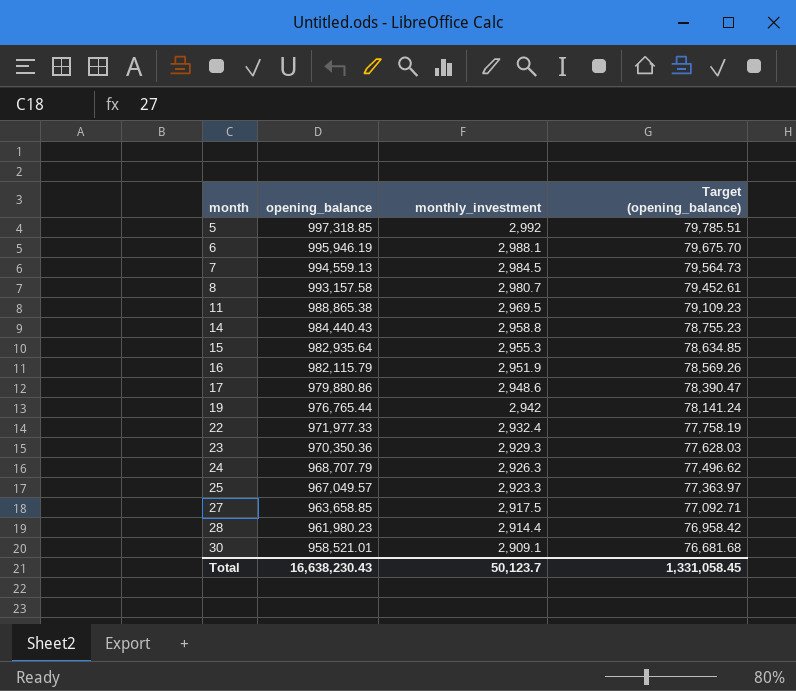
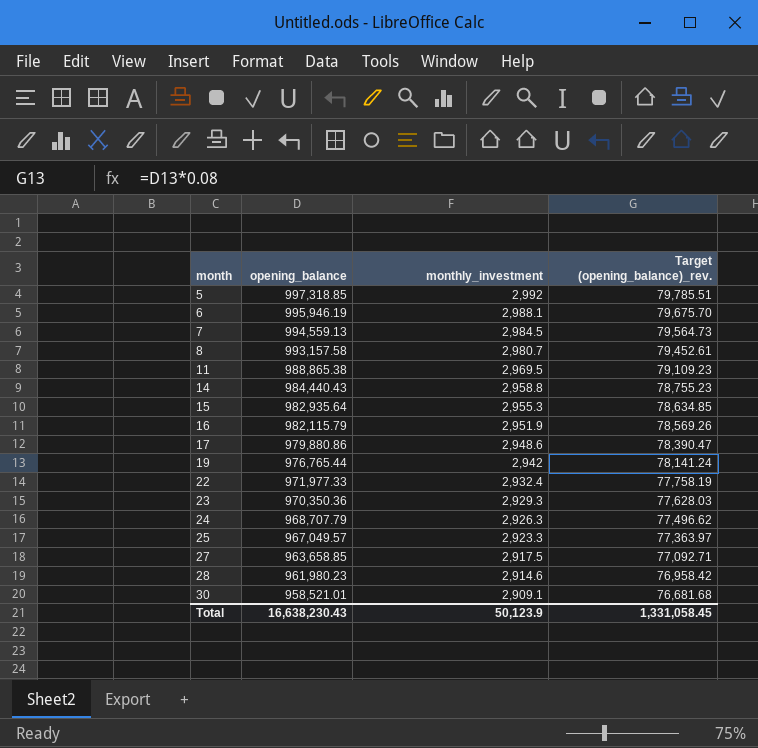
column name: Target (opening_balance) -> Target (opening_balance)_rev.
28 | monthly_investment: 2,914.4 -> 2,914.6
Total | monthly_investment: 50,123.7 -> 50,123.9

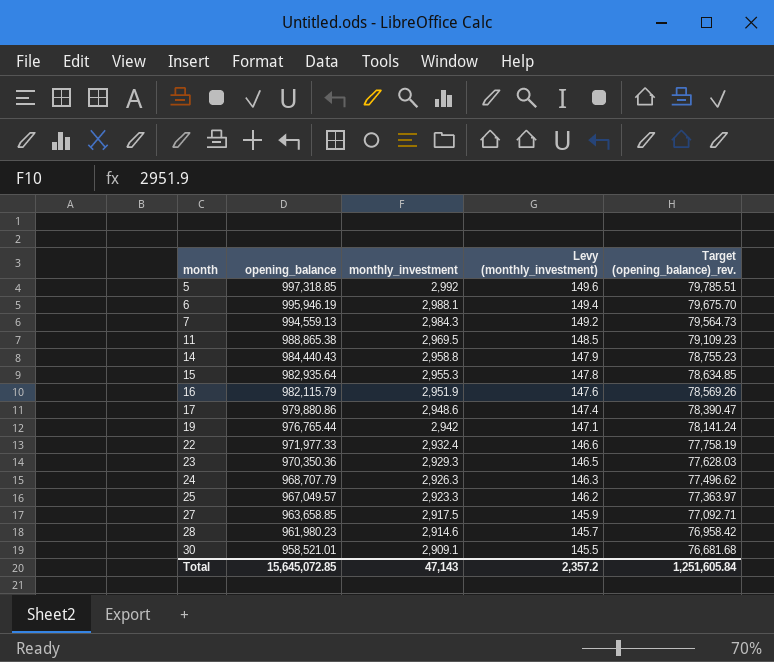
column Levy (monthly_investment) | formula: none -> [monthly_investment] * 0.05
row 8: 993,157.58 | 2,980.7 | 79,452.61 -> none
7 | monthly_investment: 2,984.5 -> 2,984.3
Total | opening_balance: 16,638,230.43 -> 15,645,072.85
Total | monthly_investment: 50,123.9 -> 47,143
Total | Target (opening_balance)_rev.: 1,331,058.45 -> 1,251,605.84

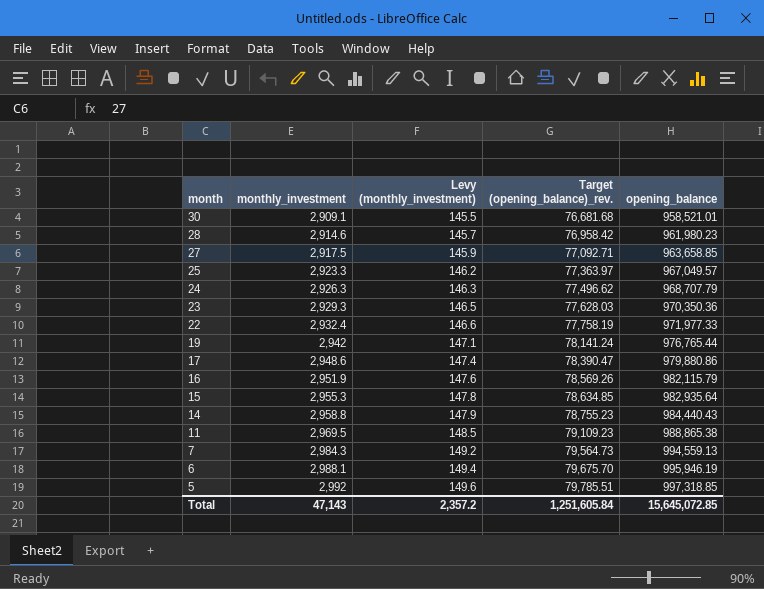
row order: month ascending -> month descending
column opening_balance | position: 2 -> 5

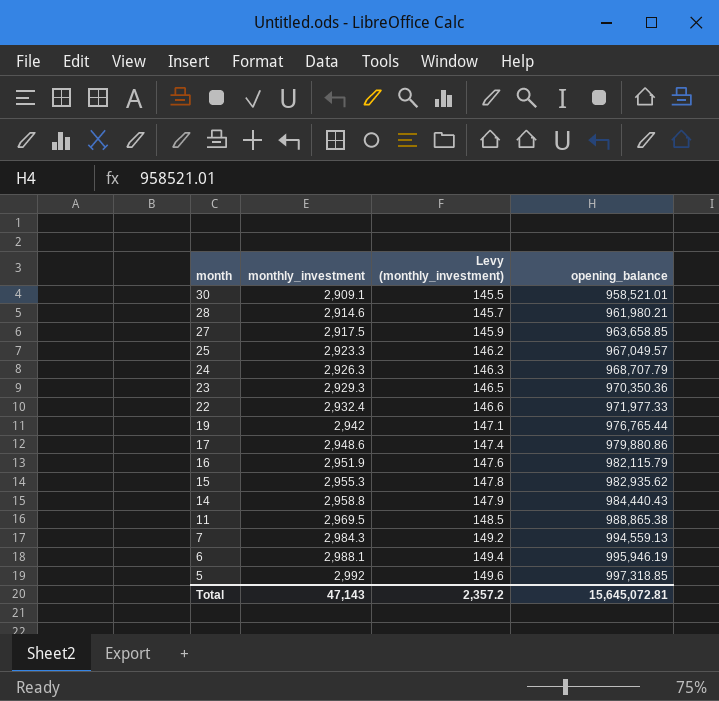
column Target (opening_balance)_rev. | formula: [opening_balance] * 0.08 -> none
28 | opening_balance: 961,980.23 -> 961,980.21
15 | opening_balance: 982,935.64 -> 982,935.62
Total | opening_balance: 15,645,072.85 -> 15,645,072.81

